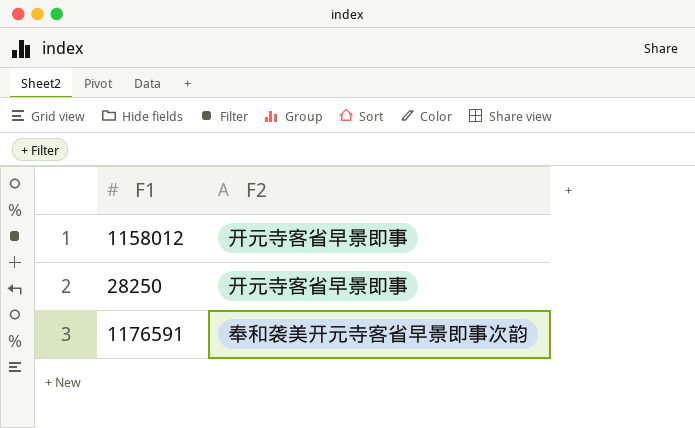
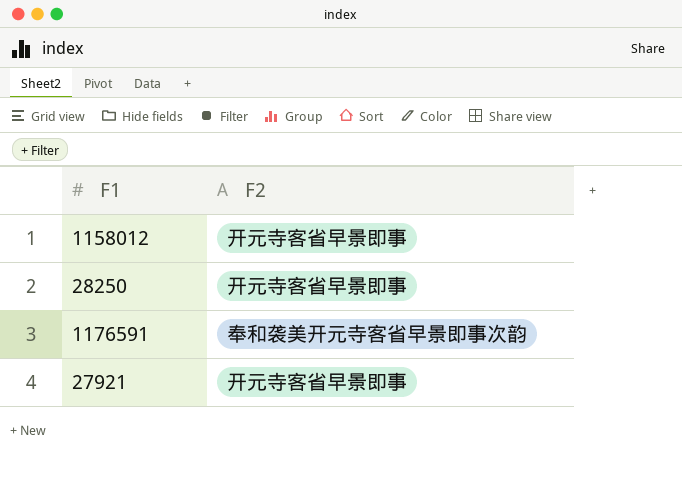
row 27921: none -> 开元寺客省早景即事

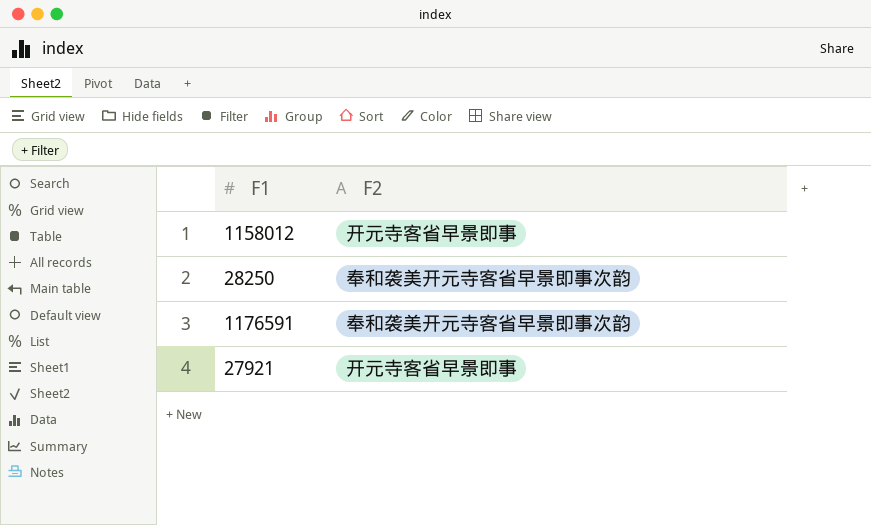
28250 | F2: 开元寺客省早景即事 -> 奉和袭美开元寺客省早景即事次韵

